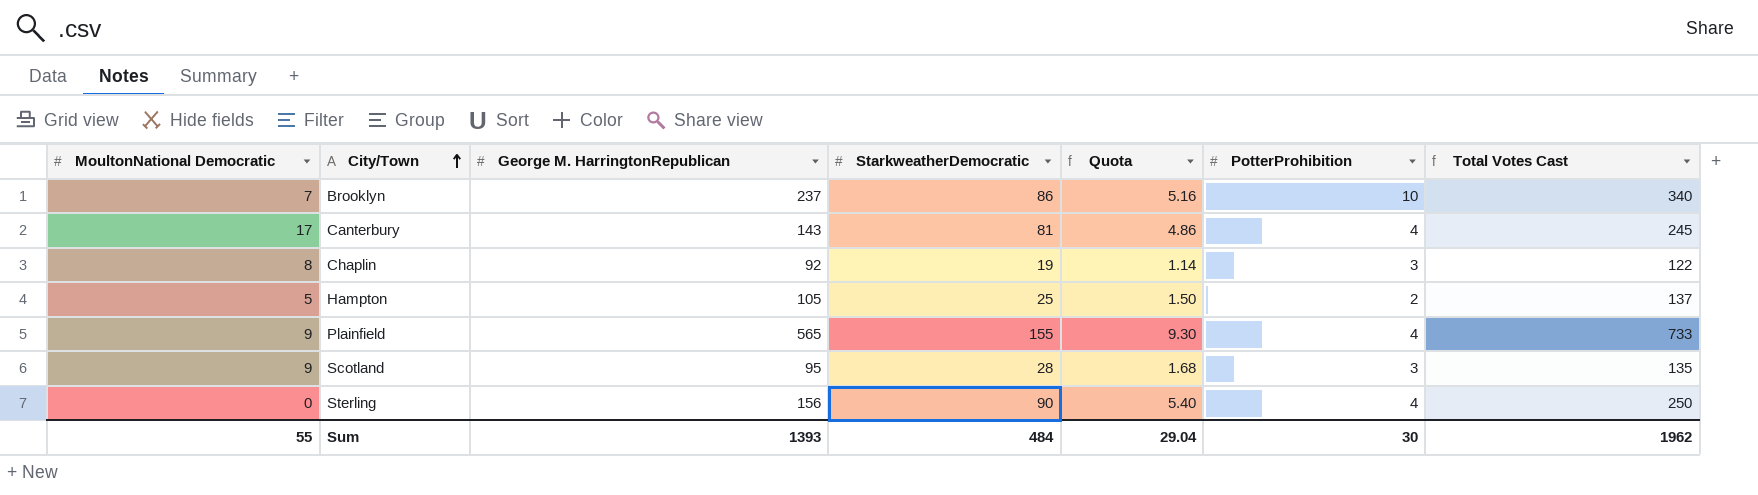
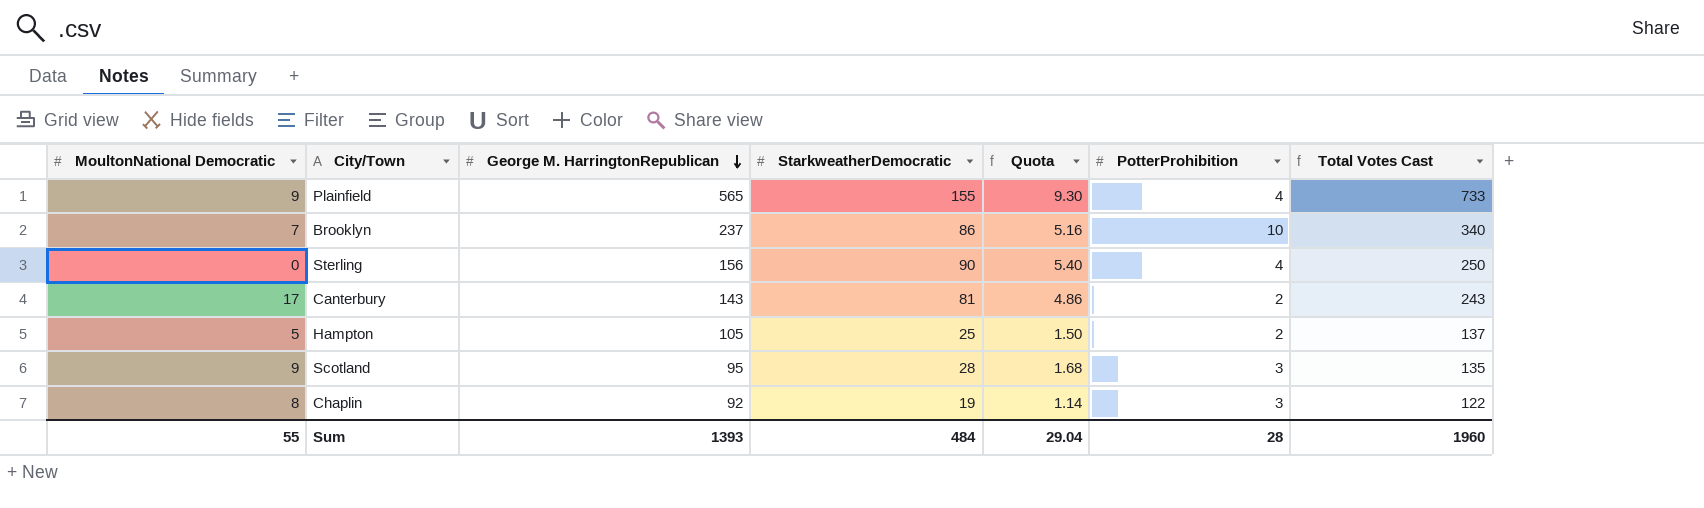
row order: City/Town ascending -> George M. HarringtonRepublican descending
Canterbury | PotterProhibition: 4 -> 2
Canterbury | Total Votes Cast: 245 -> 243
Sum | PotterProhibition: 30 -> 28
Sum | Total Votes Cast: 1962 -> 1960

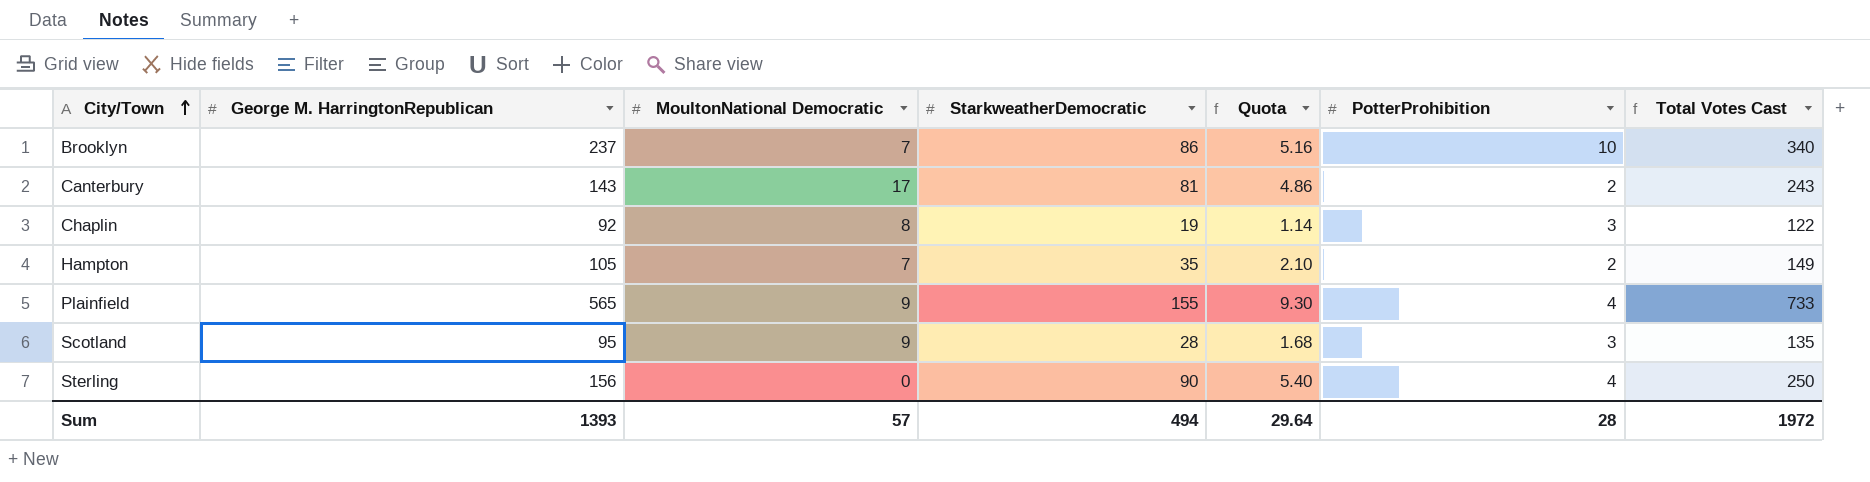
row order: George M. HarringtonRepublican descending -> City/Town ascending
column MoultonNational Democratic | position: 1 -> 3
Hampton | MoultonNational Democratic: 5 -> 7
Hampton | StarkweatherDemocratic: 25 -> 35
Hampton | Quota: 1.50 -> 2.10
Hampton | Total Votes Cast: 137 -> 149
Sum | MoultonNational Democratic: 55 -> 57
Sum | StarkweatherDemocratic: 484 -> 494
Sum | Quota: 29.04 -> 29.64
Sum | Total Votes Cast: 1960 -> 1972

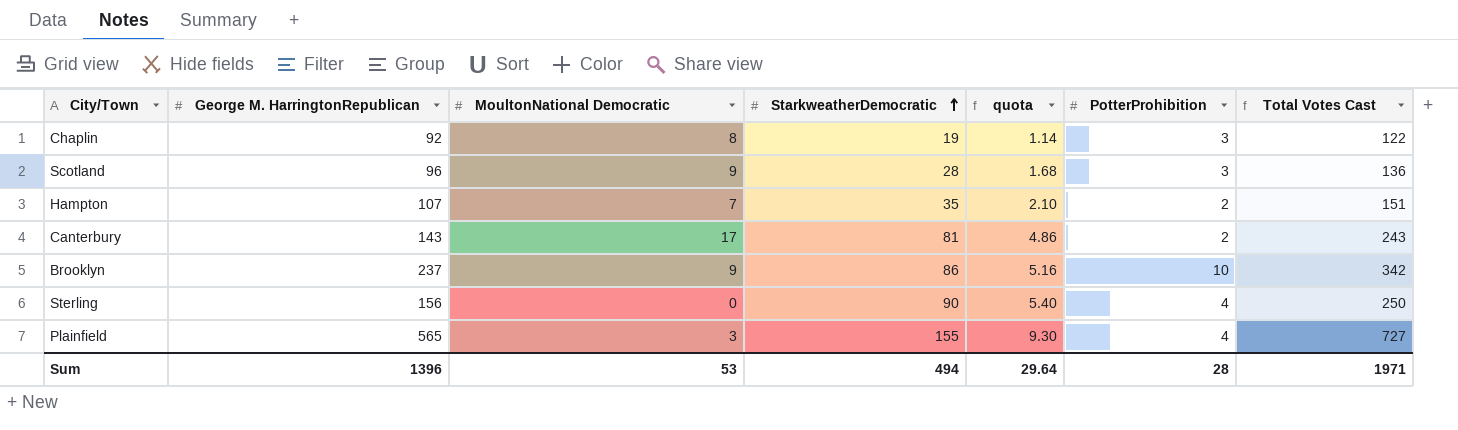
row order: City/Town ascending -> StarkweatherDemocratic ascending
column name: Quota -> quota
Scotland | George M. HarringtonRepublican: 95 -> 96
Scotland | Total Votes Cast: 135 -> 136
Hampton | George M. HarringtonRepublican: 105 -> 107
Hampton | Total Votes Cast: 149 -> 151
Brooklyn | MoultonNational Democratic: 7 -> 9
Brooklyn | Total Votes Cast: 340 -> 342
Plainfield | MoultonNational Democratic: 9 -> 3
Plainfield | Total Votes Cast: 733 -> 727
Sum | George M. HarringtonRepublican: 1393 -> 1396
Sum | MoultonNational Democratic: 57 -> 53
Sum | Total Votes Cast: 1972 -> 1971

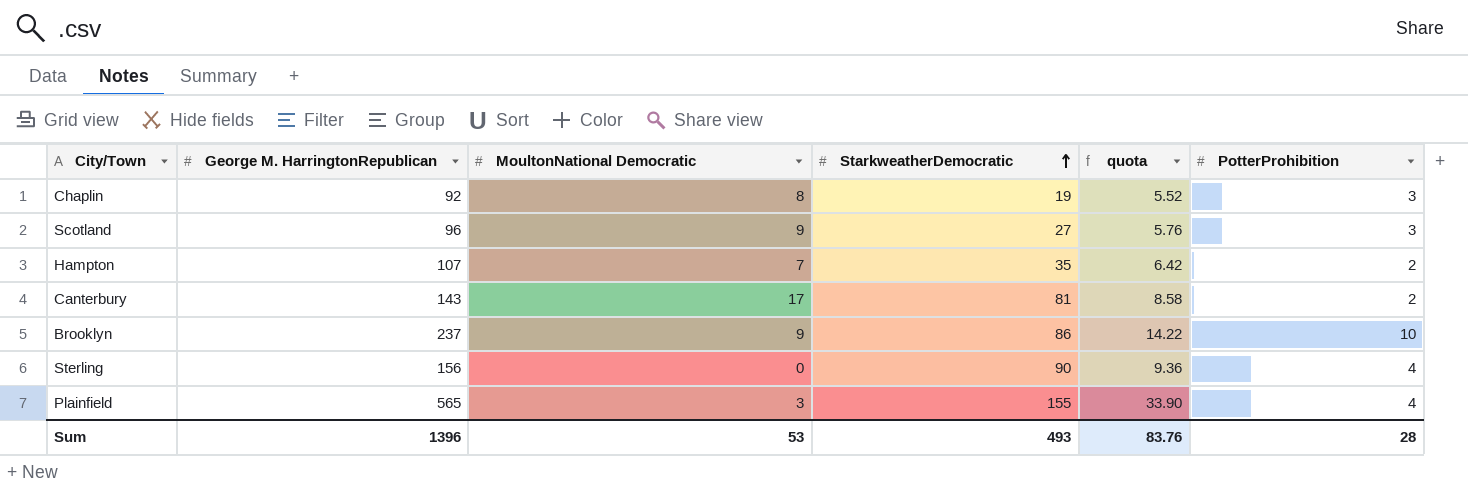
column Total Votes Cast | formula: [George M. HarringtonRepublican] + [MoultonNational Democratic] + [StarkweatherDemocratic] + [PotterProhibition] -> none
column quota | formula: [StarkweatherDemocratic] * 0.06 -> [George M. HarringtonRepublican] * 0.06
Scotland | StarkweatherDemocratic: 28 -> 27
Sum | StarkweatherDemocratic: 494 -> 493
Sum | quota: 29.64 -> 83.76

